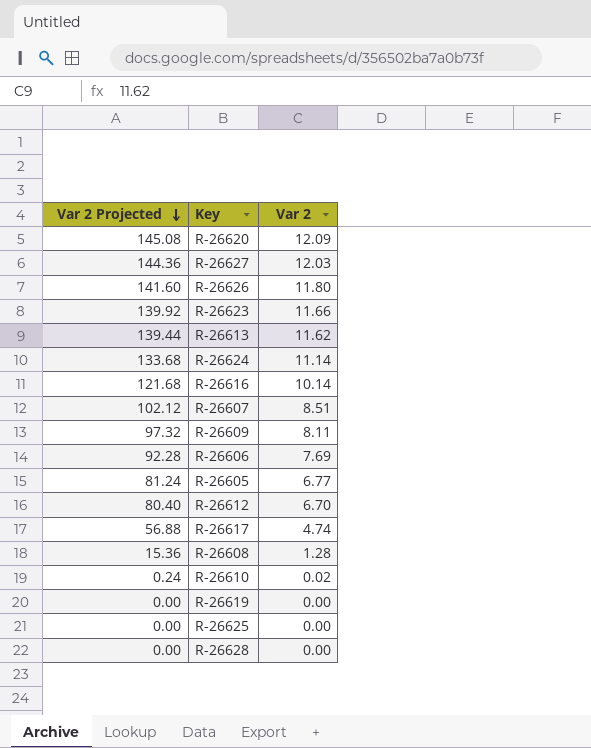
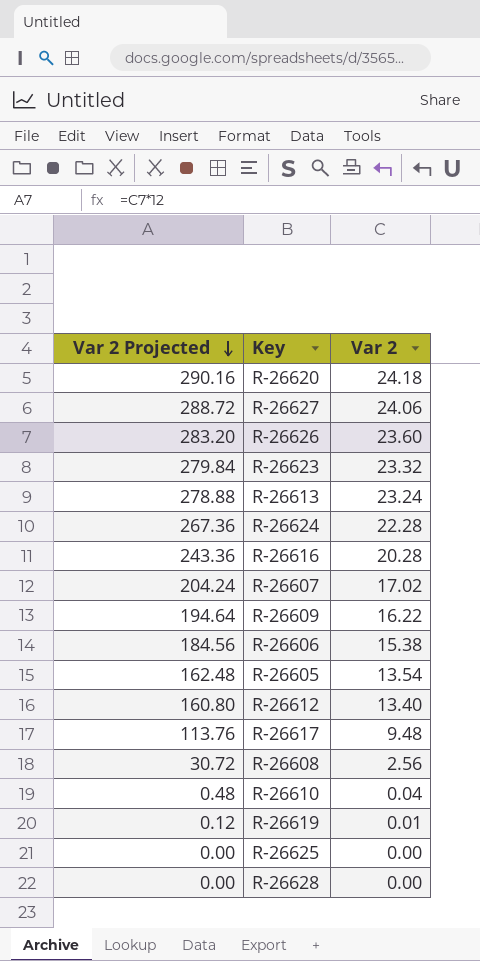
R-26620 | Var 2 Projected: 145.08 -> 290.16
R-26620 | Var 2: 12.09 -> 24.18
R-26627 | Var 2 Projected: 144.36 -> 288.72
R-26627 | Var 2: 12.03 -> 24.06
R-26626 | Var 2 Projected: 141.60 -> 283.20
R-26626 | Var 2: 11.80 -> 23.60
R-26623 | Var 2 Projected: 139.92 -> 279.84
R-26623 | Var 2: 11.66 -> 23.32
R-26613 | Var 2 Projected: 139.44 -> 278.88
R-26613 | Var 2: 11.62 -> 23.24
R-26624 | Var 2 Projected: 133.68 -> 267.36
R-26624 | Var 2: 11.14 -> 22.28
R-26616 | Var 2 Projected: 121.68 -> 243.36
R-26616 | Var 2: 10.14 -> 20.28
R-26607 | Var 2 Projected: 102.12 -> 204.24
R-26607 | Var 2: 8.51 -> 17.02
R-26609 | Var 2 Projected: 97.32 -> 194.64
R-26609 | Var 2: 8.11 -> 16.22
R-26606 | Var 2 Projected: 92.28 -> 184.56
R-26606 | Var 2: 7.69 -> 15.38
R-26605 | Var 2 Projected: 81.24 -> 162.48
R-26605 | Var 2: 6.77 -> 13.54
R-26612 | Var 2 Projected: 80.40 -> 160.80
R-26612 | Var 2: 6.70 -> 13.40
R-26617 | Var 2 Projected: 56.88 -> 113.76
R-26617 | Var 2: 4.74 -> 9.48
R-26608 | Var 2 Projected: 15.36 -> 30.72
R-26608 | Var 2: 1.28 -> 2.56
R-26610 | Var 2 Projected: 0.24 -> 0.48
R-26610 | Var 2: 0.02 -> 0.04
R-26619 | Var 2 Projected: 0.00 -> 0.12
R-26619 | Var 2: 0.00 -> 0.01

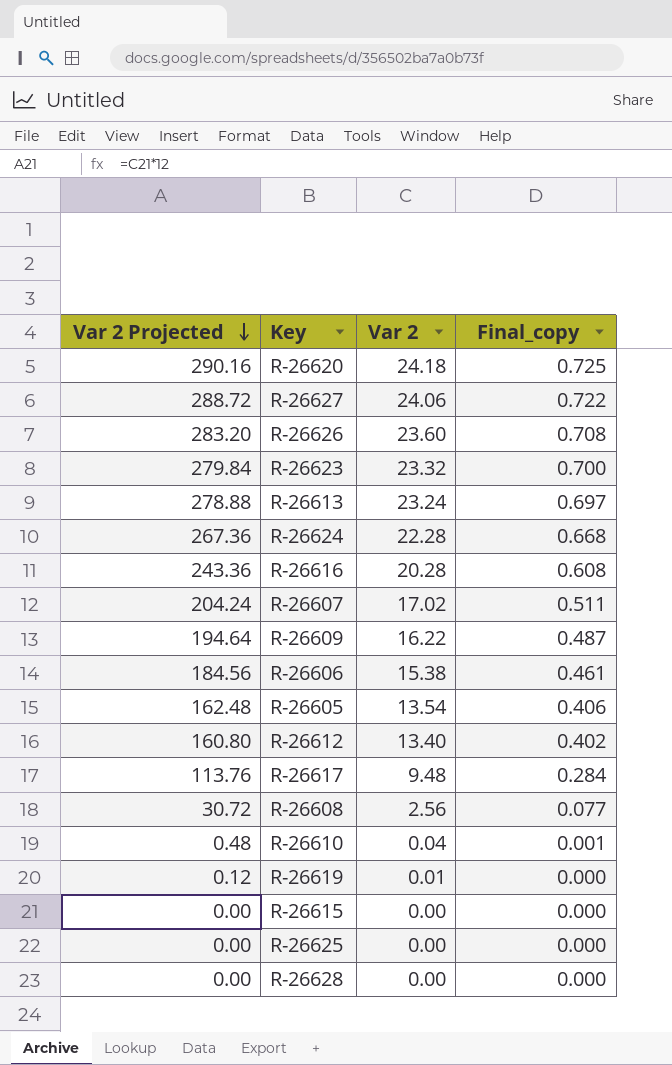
column Final_copy | formula: none -> [Var 2] * 0.03
row R-26615: none -> 0.00 | 0.00 | 0.000

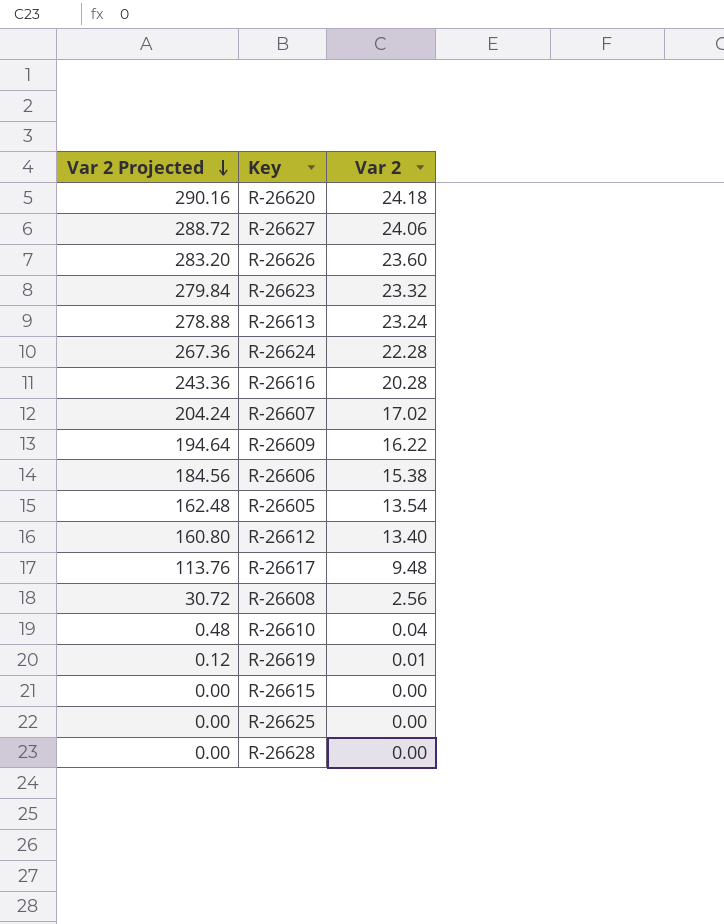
column Final_copy | formula: [Var 2] * 0.03 -> none

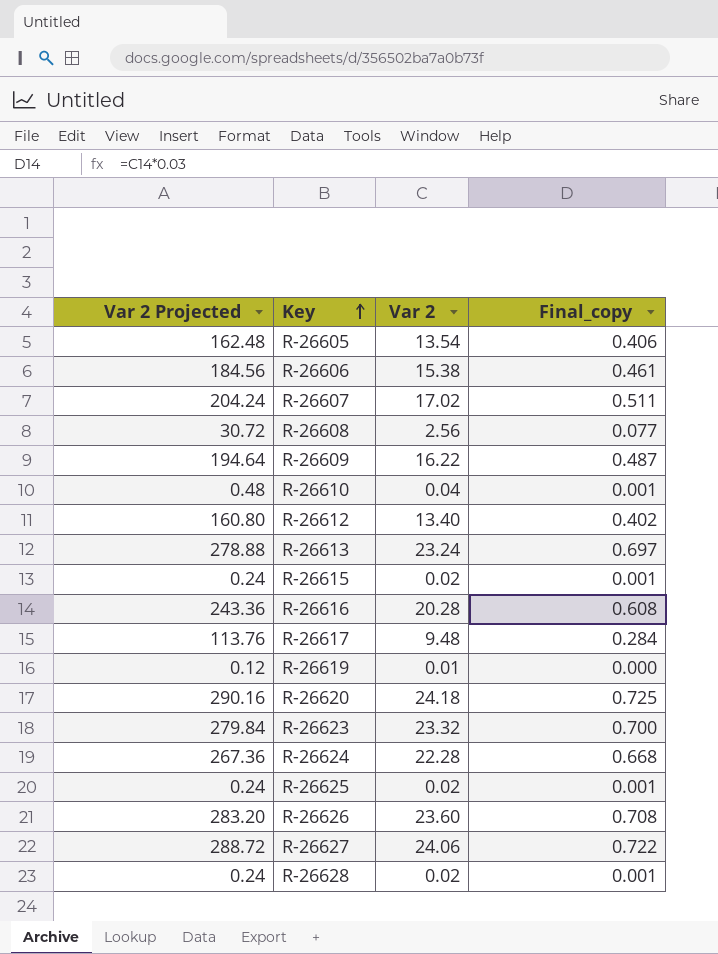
row order: Var 2 Projected descending -> Key ascending
column Final_copy | formula: none -> [Var 2] * 0.03
R-26615 | Var 2 Projected: 0.00 -> 0.24
R-26615 | Var 2: 0.00 -> 0.02
R-26625 | Var 2 Projected: 0.00 -> 0.24
R-26625 | Var 2: 0.00 -> 0.02
R-26628 | Var 2 Projected: 0.00 -> 0.24
R-26628 | Var 2: 0.00 -> 0.02

